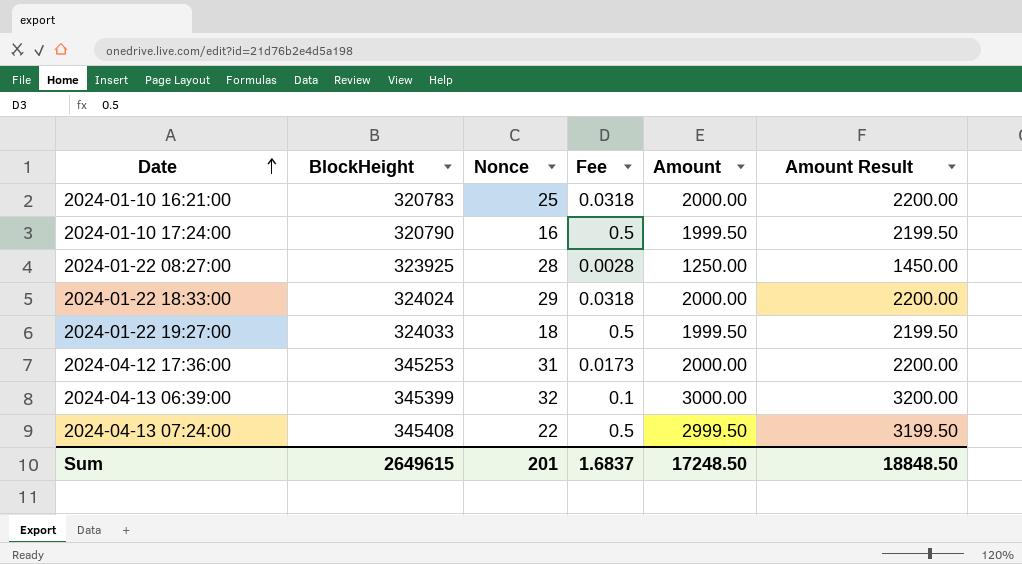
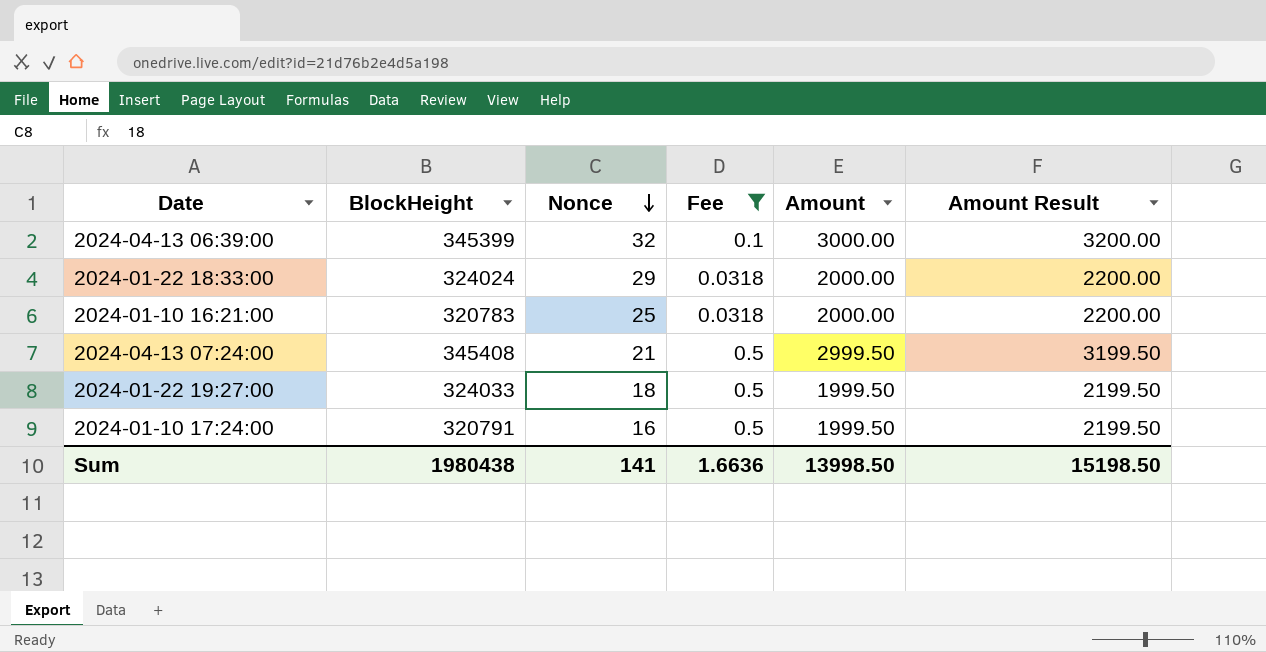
filter: none -> Fee >= 0.0318
row order: Date ascending -> Nonce descending
2024-04-13 07:24:00 | Nonce: 22 -> 21
2024-01-10 17:24:00 | BlockHeight: 320790 -> 320791
Sum | BlockHeight: 2649615 -> 1980438
Sum | Nonce: 201 -> 141
Sum | Fee: 1.6837 -> 1.6636
Sum | Amount: 17248.50 -> 13998.50
Sum | Amount Result: 18848.50 -> 15198.50

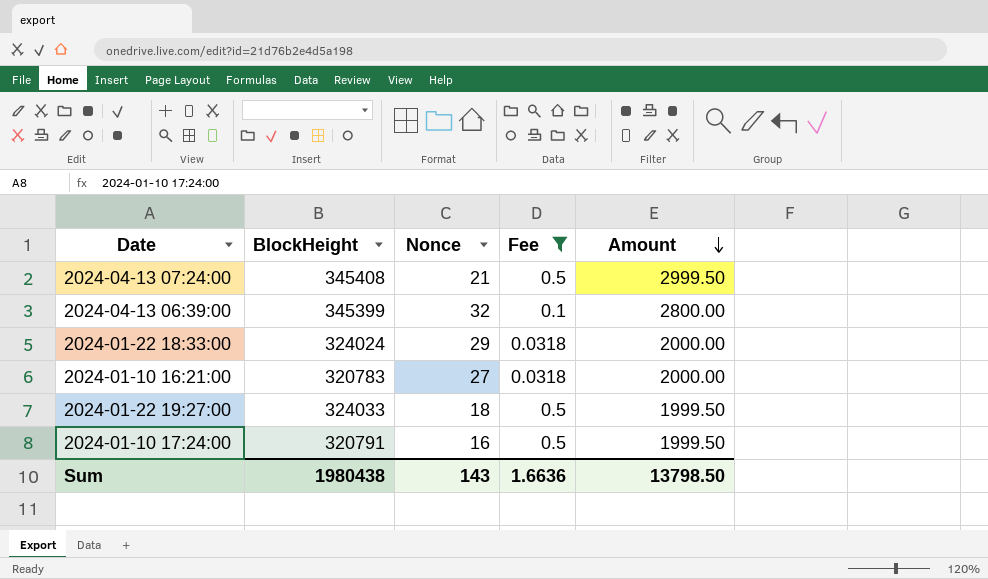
row order: Nonce descending -> Amount descending
column Amount Result | formula: [Amount] + 200 -> none
2024-04-13 06:39:00 | Amount: 3000.00 -> 2800.00
2024-01-10 16:21:00 | Nonce: 25 -> 27
Sum | Nonce: 141 -> 143
Sum | Amount: 13998.50 -> 13798.50

